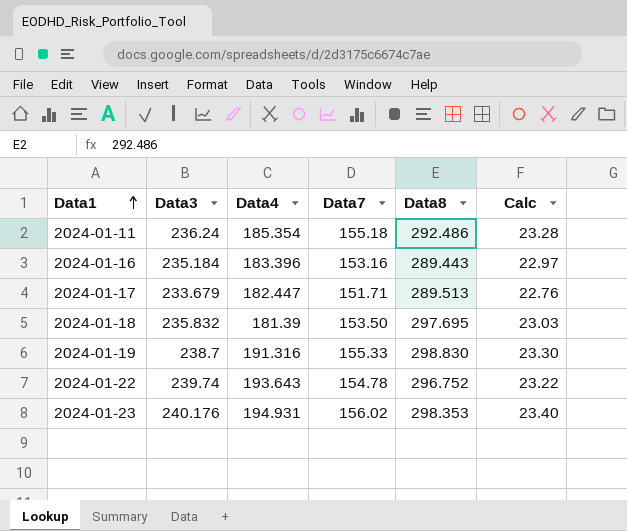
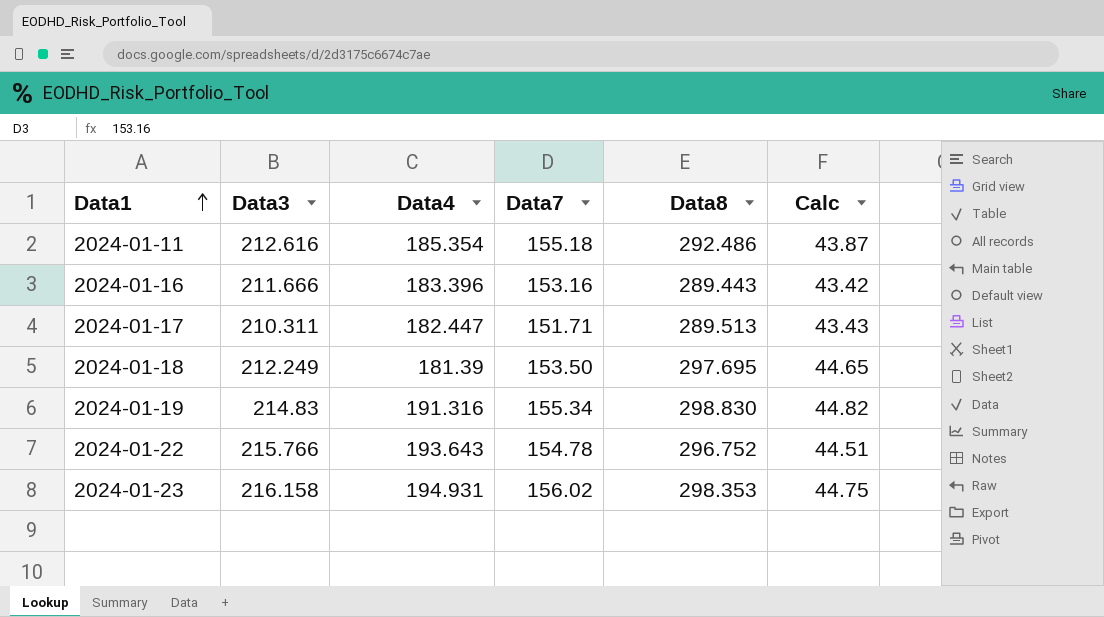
column Calc | formula: [Data7] * 0.15 -> [Data8] * 0.15
2024-01-11 | Data3: 236.24 -> 212.616
2024-01-16 | Data3: 235.184 -> 211.666
2024-01-17 | Data3: 233.679 -> 210.311
2024-01-18 | Data3: 235.832 -> 212.249
2024-01-19 | Data3: 238.7 -> 214.83
2024-01-19 | Data7: 155.33 -> 155.34
2024-01-22 | Data3: 239.74 -> 215.766
2024-01-23 | Data3: 240.176 -> 216.158

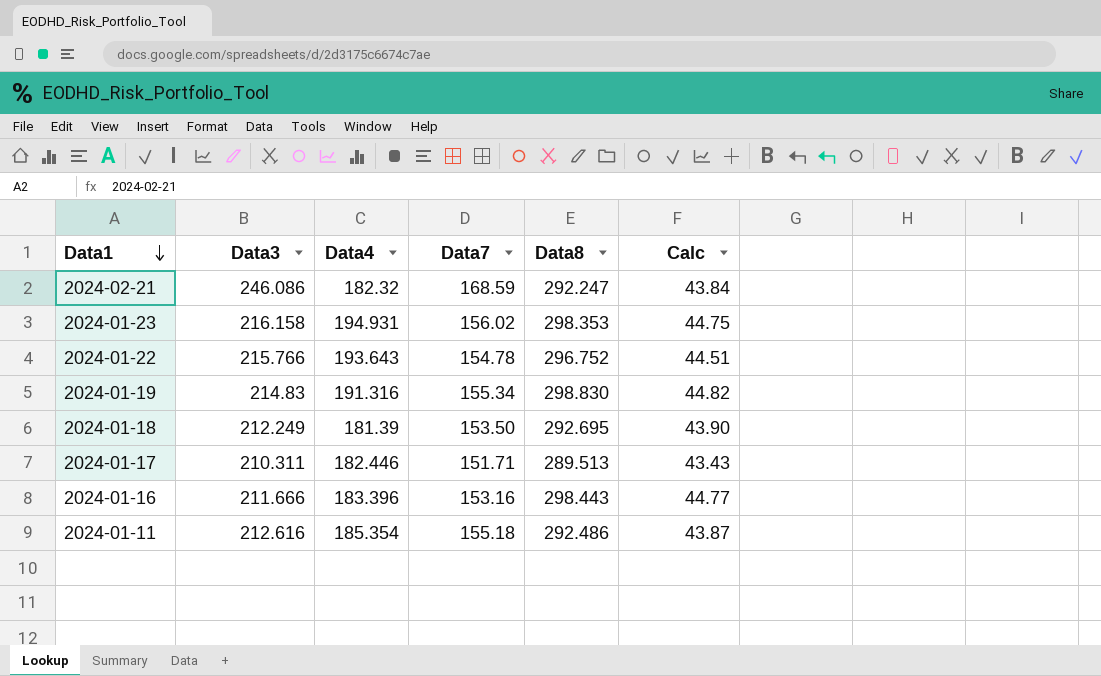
row order: Data1 ascending -> Data1 descending
row 2024-02-21: none -> 246.086 | 182.32 | 168.59 | 292.247 | 43.84
2024-01-18 | Data8: 297.695 -> 292.695
2024-01-18 | Calc: 44.65 -> 43.90
2024-01-17 | Data4: 182.447 -> 182.446
2024-01-16 | Data8: 289.443 -> 298.443
2024-01-16 | Calc: 43.42 -> 44.77

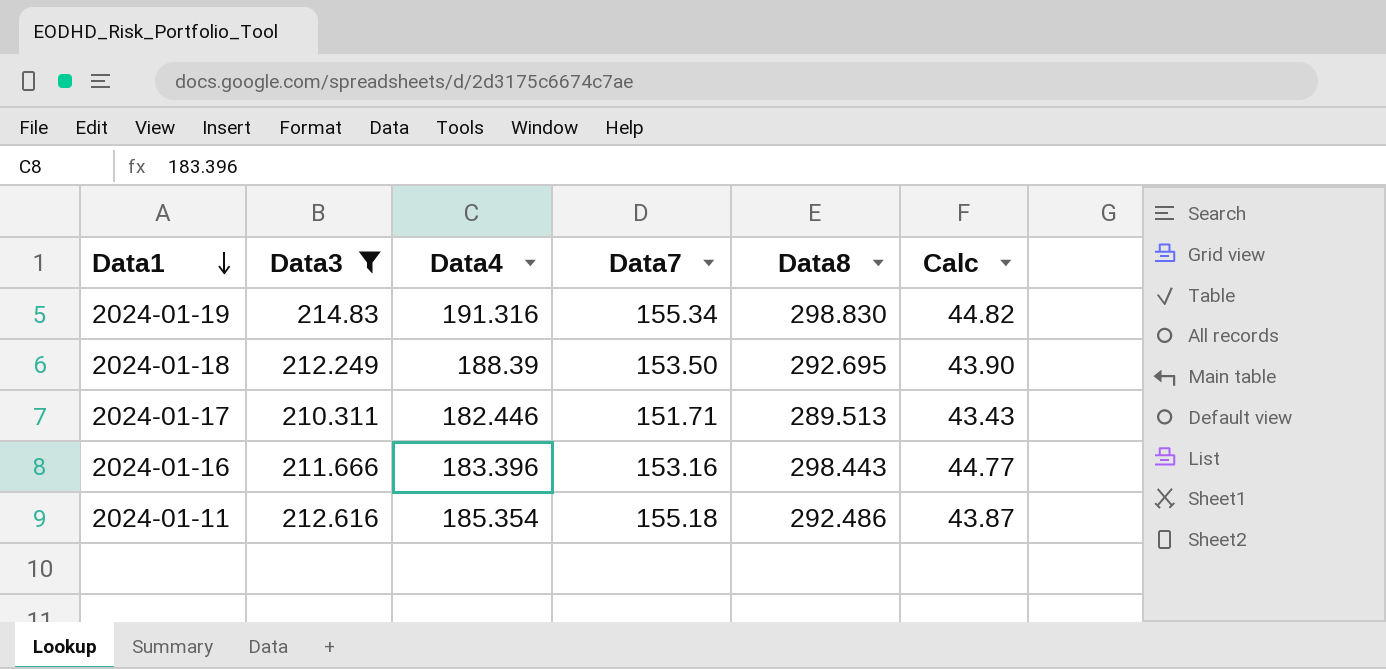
filter: none -> Data3 <= 214.83
2024-01-18 | Data4: 181.39 -> 188.39

